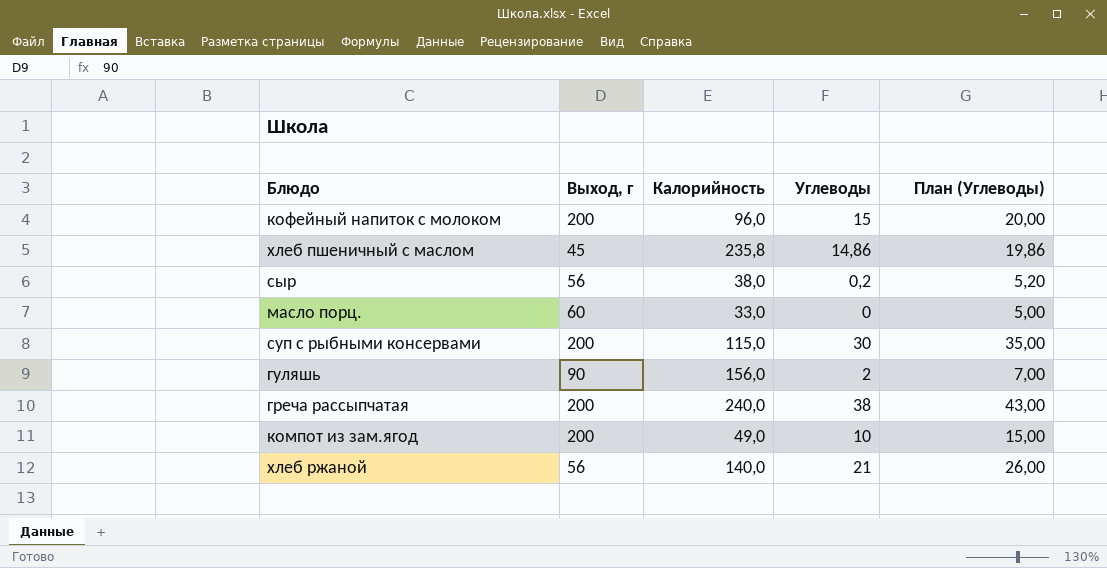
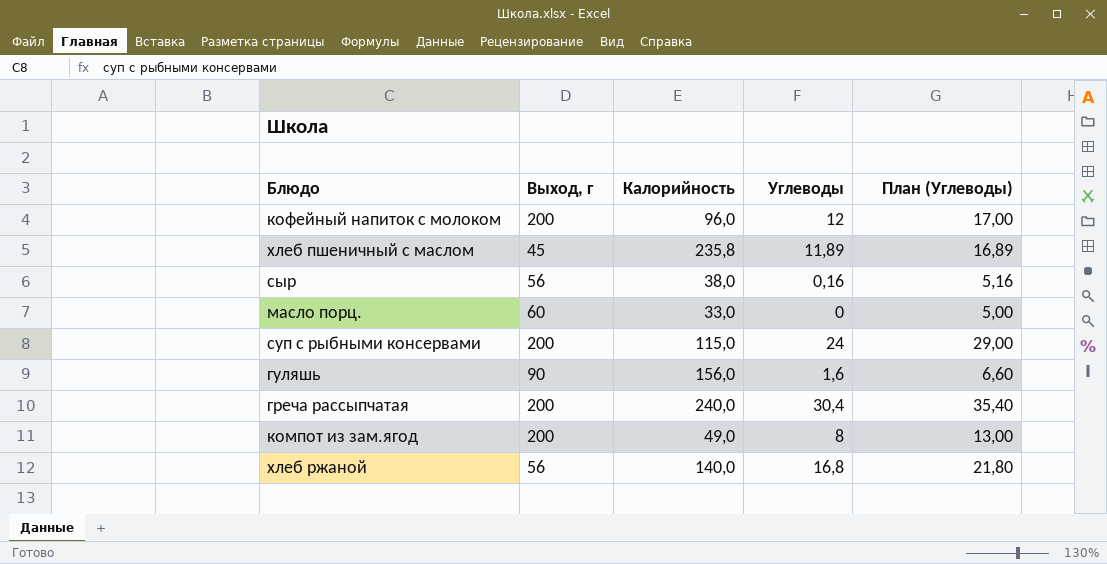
кофейный напиток с молоком | Углеводы: 15 -> 12
кофейный напиток с молоком | План (Углеводы): 20,00 -> 17,00
хлеб пшеничный с маслом | Углеводы: 14,86 -> 11,89
хлеб пшеничный с маслом | План (Углеводы): 19,86 -> 16,89
сыр | Углеводы: 0,2 -> 0,16
сыр | План (Углеводы): 5,20 -> 5,16
суп с рыбными консервами | Углеводы: 30 -> 24
суп с рыбными консервами | План (Углеводы): 35,00 -> 29,00
гуляшь | Углеводы: 2 -> 1,6
гуляшь | План (Углеводы): 7,00 -> 6,60
греча рассыпчатая | Углеводы: 38 -> 30,4
греча рассыпчатая | План (Углеводы): 43,00 -> 35,40
компот из зам.ягод | Углеводы: 10 -> 8
компот из зам.ягод | План (Углеводы): 15,00 -> 13,00
хлеб ржаной | Углеводы: 21 -> 16,8
хлеб ржаной | План (Углеводы): 26,00 -> 21,80

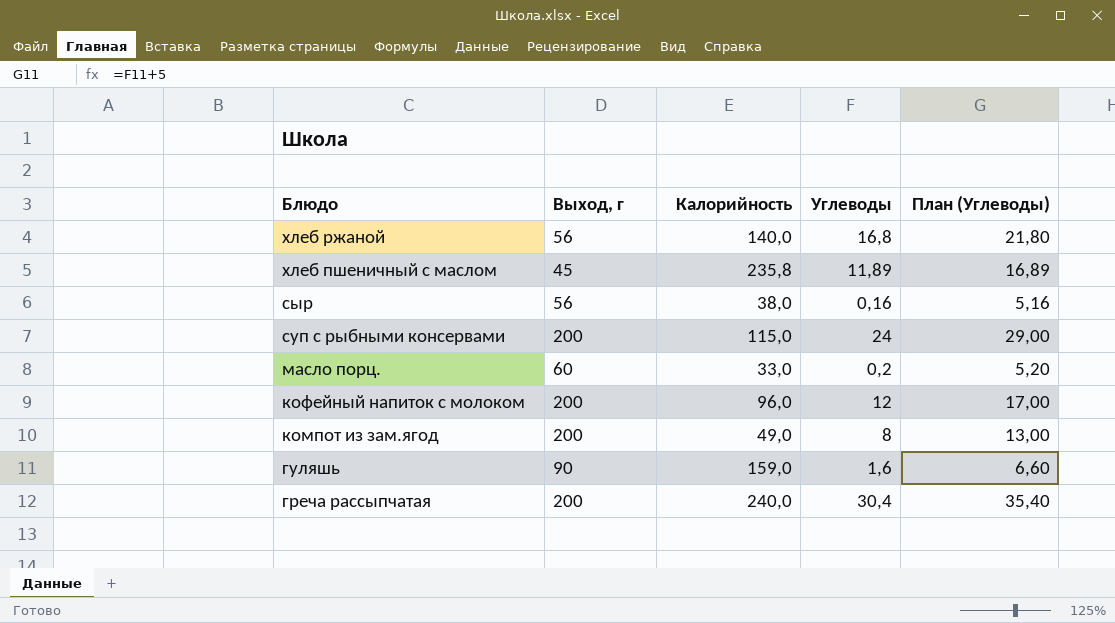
row order: none -> Блюдо descending
масло порц. | Углеводы: 0 -> 0,2
масло порц. | План (Углеводы): 5,00 -> 5,20
гуляшь | Калорийность: 156,0 -> 159,0

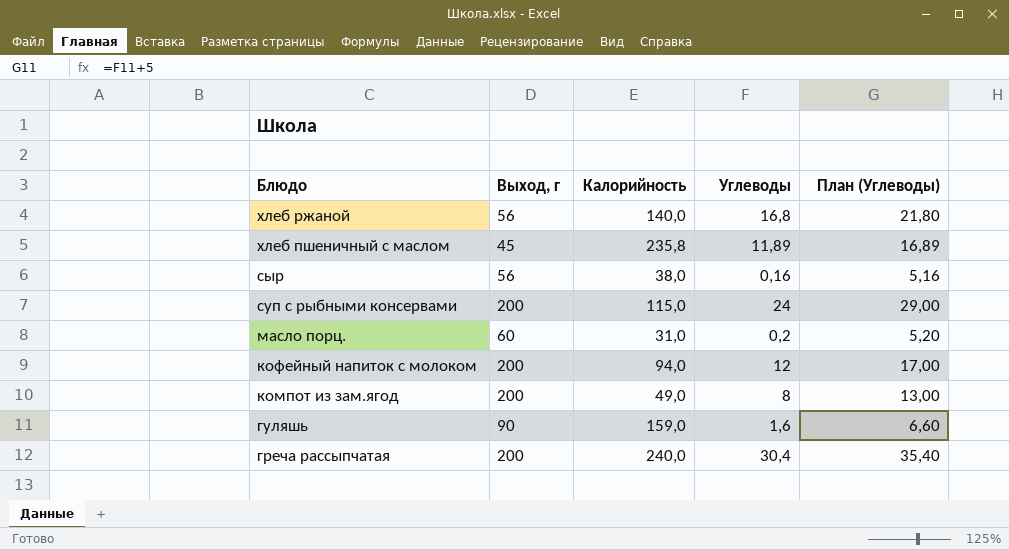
масло порц. | Калорийность: 33,0 -> 31,0
кофейный напиток с молоком | Калорийность: 96,0 -> 94,0

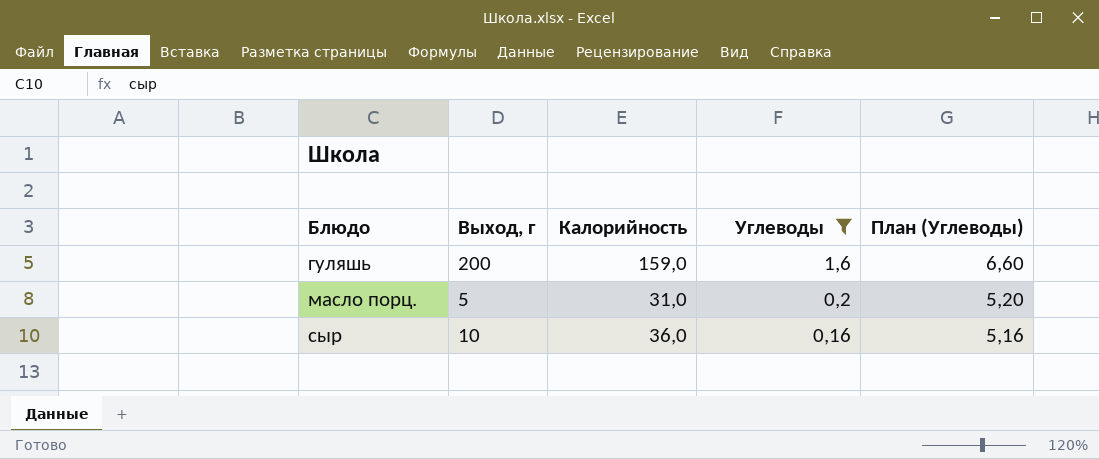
filter: none -> Углеводы <= 1,6
row order: Блюдо descending -> Блюдо ascending
гуляшь | Выход, г: 90 -> 200
масло порц. | Выход, г: 60 -> 5
сыр | Выход, г: 56 -> 10
сыр | Калорийность: 38,0 -> 36,0

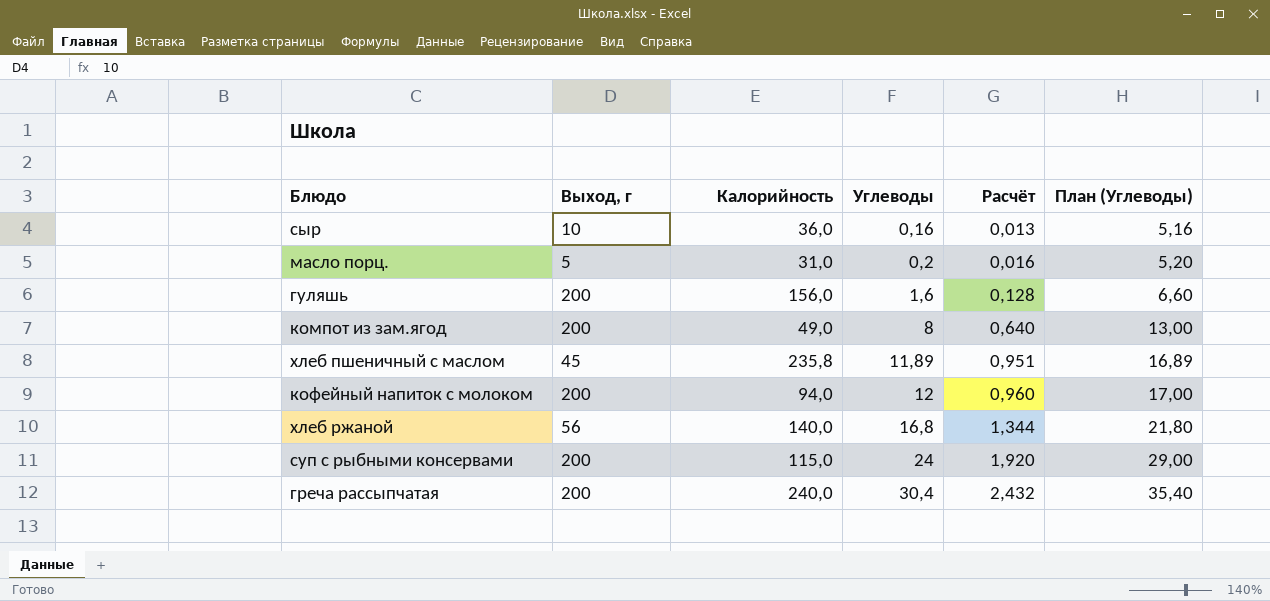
filter: Углеводы <= 1,6 -> none
row order: Блюдо ascending -> Углеводы ascending
column Расчёт | formula: none -> [Углеводы] * 0,08
гуляшь | Калорийность: 159,0 -> 156,0

